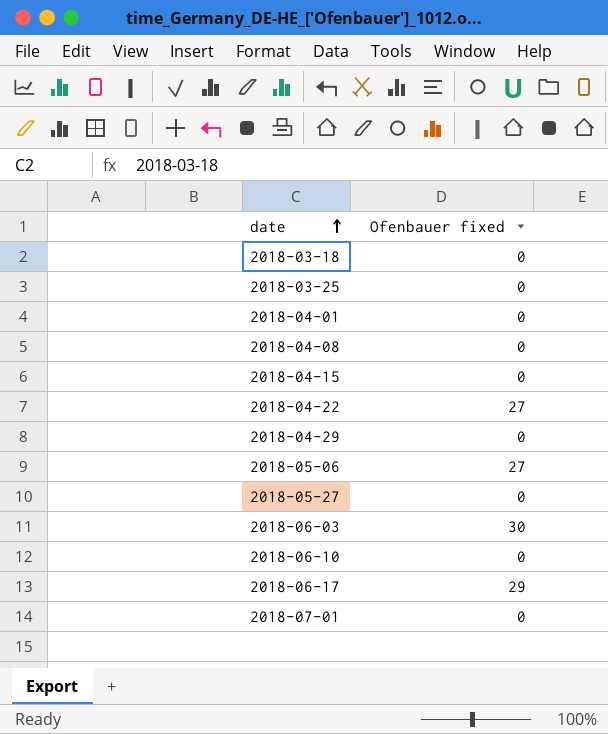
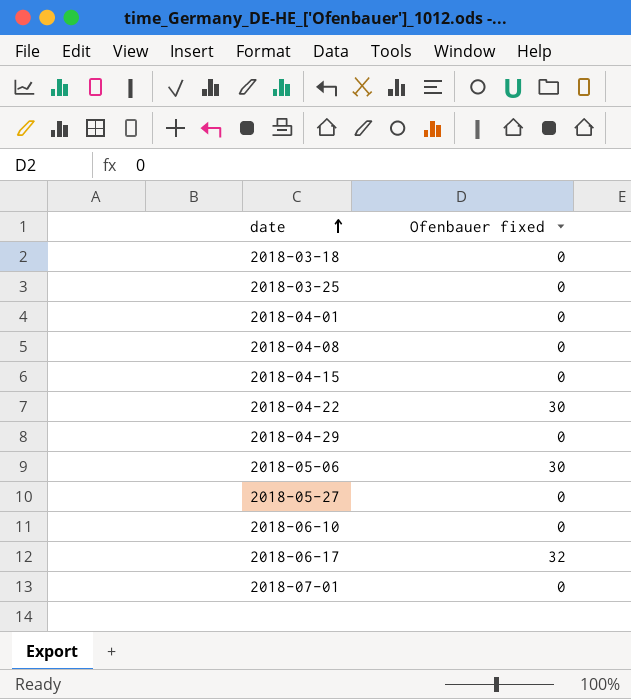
row 2018-06-03: 30 -> none
2018-04-22 | Ofenbauer fixed: 27 -> 30
2018-05-06 | Ofenbauer fixed: 27 -> 30
2018-06-17 | Ofenbauer fixed: 29 -> 32

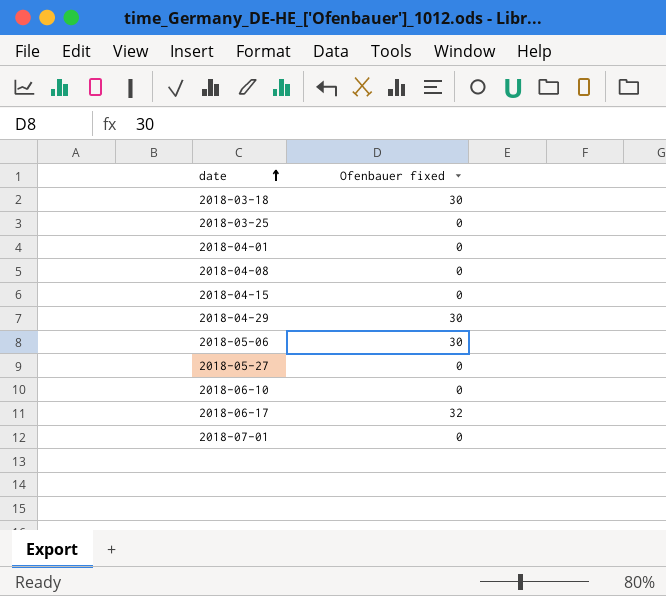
row 2018-04-22: 30 -> none
2018-03-18 | Ofenbauer fixed: 0 -> 30
2018-04-29 | Ofenbauer fixed: 0 -> 30

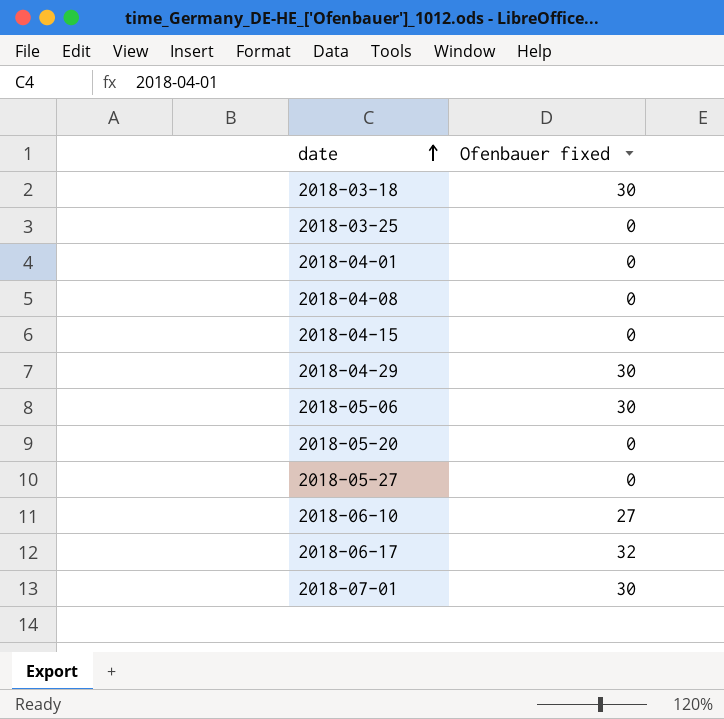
row 2018-05-20: none -> 0
2018-06-10 | Ofenbauer fixed: 0 -> 27
2018-07-01 | Ofenbauer fixed: 0 -> 30

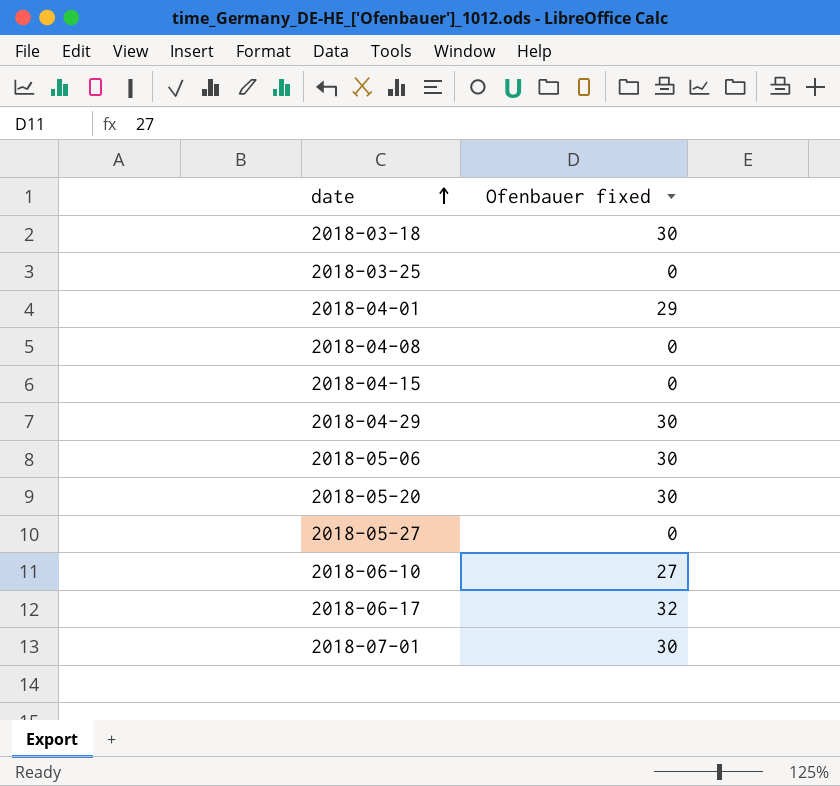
2018-04-01 | Ofenbauer fixed: 0 -> 29
2018-05-20 | Ofenbauer fixed: 0 -> 30

